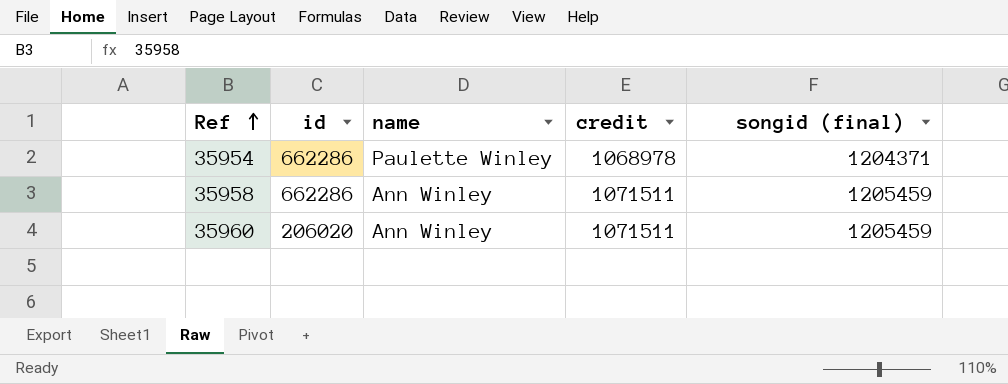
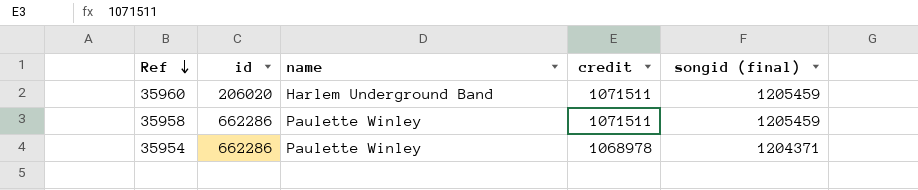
row order: Ref ascending -> Ref descending
35960 | name: Ann Winley -> Harlem Underground Band
35958 | name: Ann Winley -> Paulette Winley

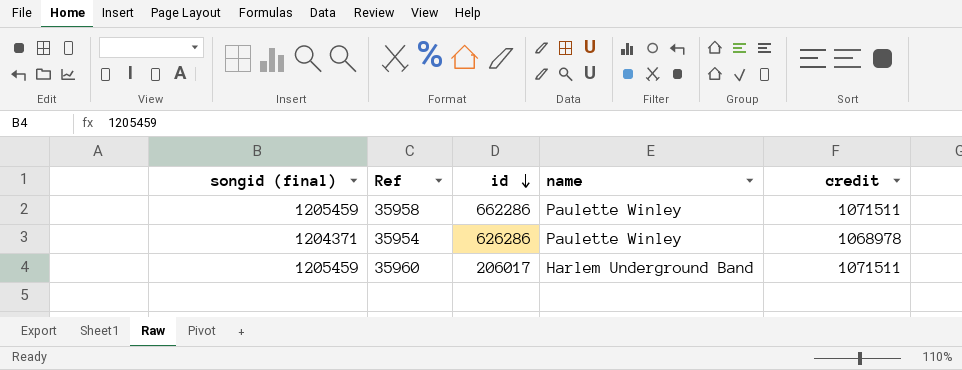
row order: Ref descending -> id descending
column songid (final) | position: 5 -> 1
35954 | id: 662286 -> 626286
35960 | id: 206020 -> 206017

